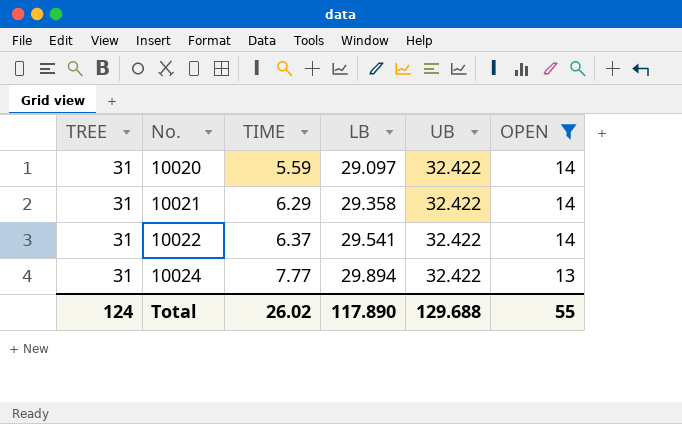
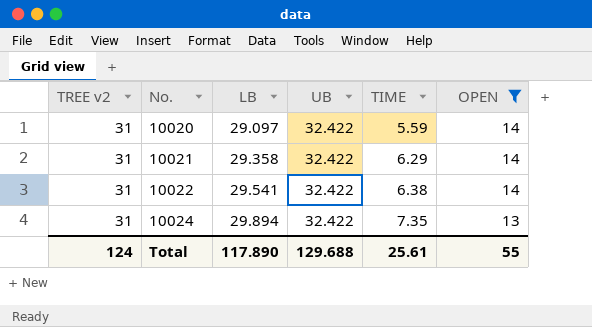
column name: TREE -> TREE v2
column TIME | position: 3 -> 5
10022 | TIME: 6.37 -> 6.38
10024 | TIME: 7.77 -> 7.35
Total | TIME: 26.02 -> 25.61

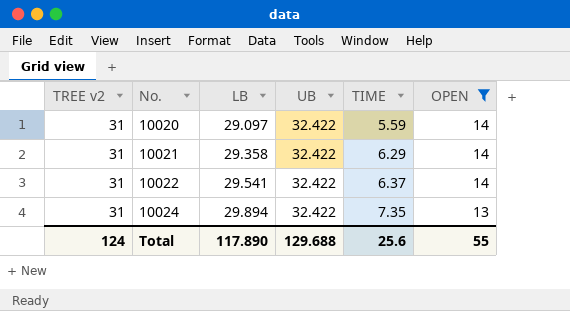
10022 | TIME: 6.38 -> 6.37
Total | TIME: 25.61 -> 25.6

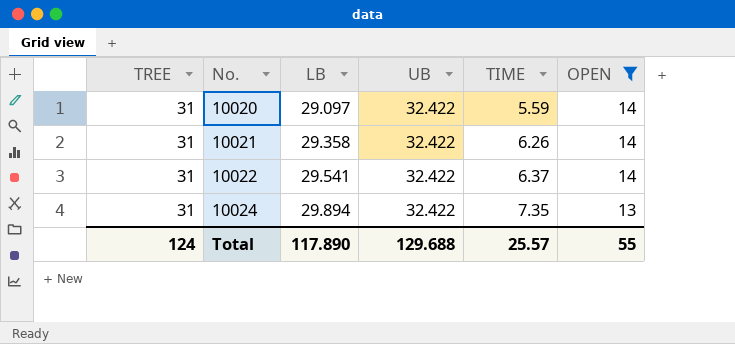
column name: TREE v2 -> TREE
10021 | TIME: 6.29 -> 6.26
Total | TIME: 25.6 -> 25.57

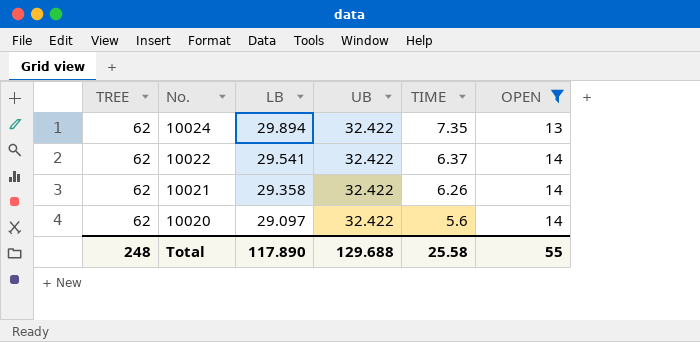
row order: No. ascending -> No. descending
10024 | TREE: 31 -> 62
10022 | TREE: 31 -> 62
10021 | TREE: 31 -> 62
10020 | TREE: 31 -> 62
10020 | TIME: 5.59 -> 5.6
Total | TREE: 124 -> 248
Total | TIME: 25.57 -> 25.58

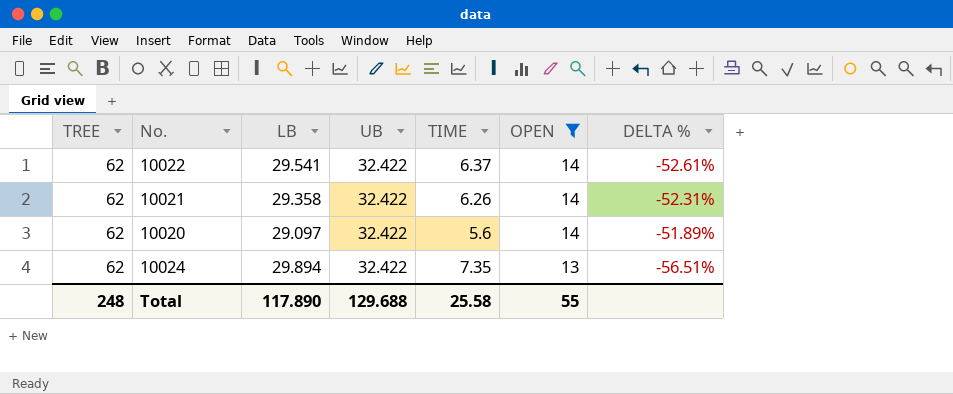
row order: No. descending -> OPEN descending
column DELTA % | formula: none -> ([OPEN] - [LB]) / [LB]

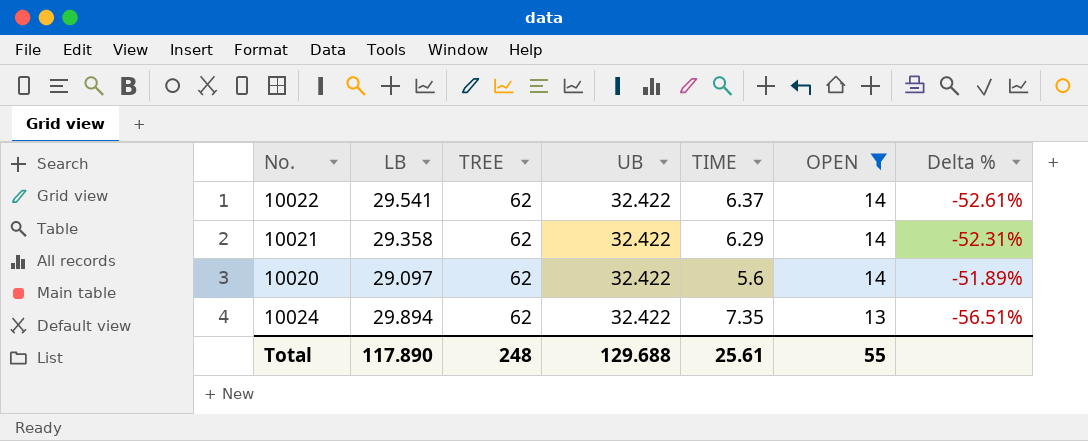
column TREE | position: 1 -> 3
column name: DELTA % -> Delta %
10021 | TIME: 6.26 -> 6.29
Total | TIME: 25.58 -> 25.61

